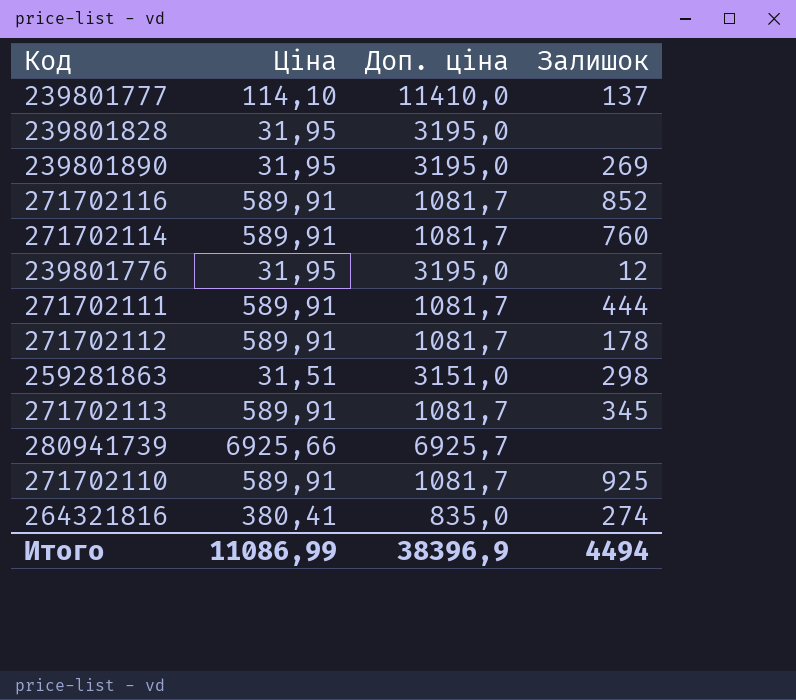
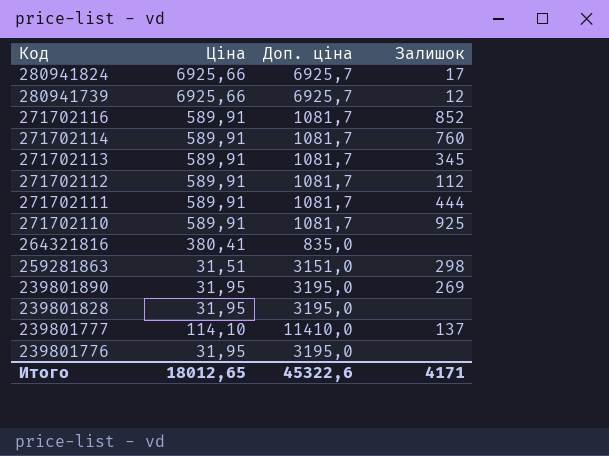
row order: none -> Код descending
row 280941824: none -> 6925,66 | 6925,7 | 17
280941739 | Залишок: none -> 12
271702112 | Залишок: 178 -> 112
264321816 | Залишок: 274 -> none
239801776 | Залишок: 12 -> none
Итого | Ціна: 11086,99 -> 18012,65
Итого | Доп. ціна: 38396,9 -> 45322,6
Итого | Залишок: 4494 -> 4171

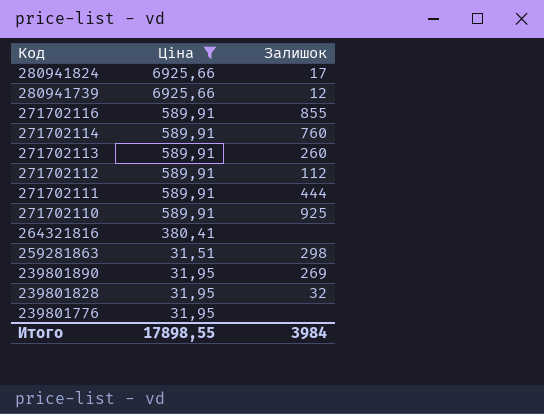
filter: none -> Ціна != 114,10
column Доп. ціна | position: 3 -> none
271702116 | Залишок: 852 -> 855
271702113 | Залишок: 345 -> 260
239801828 | Залишок: none -> 32
Итого | Ціна: 18012,65 -> 17898,55
Итого | Залишок: 4171 -> 3984

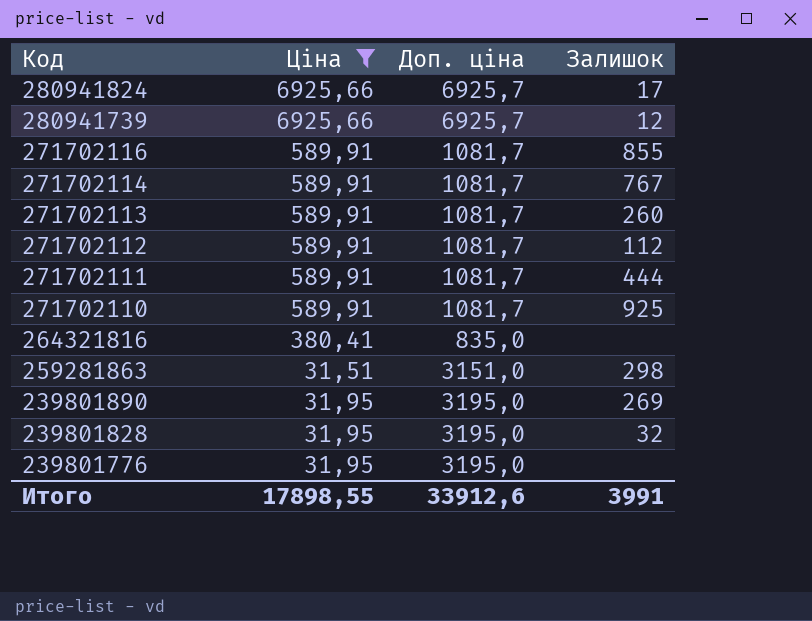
column Доп. ціна | position: none -> 3
271702114 | Залишок: 760 -> 767
Итого | Залишок: 3984 -> 3991

